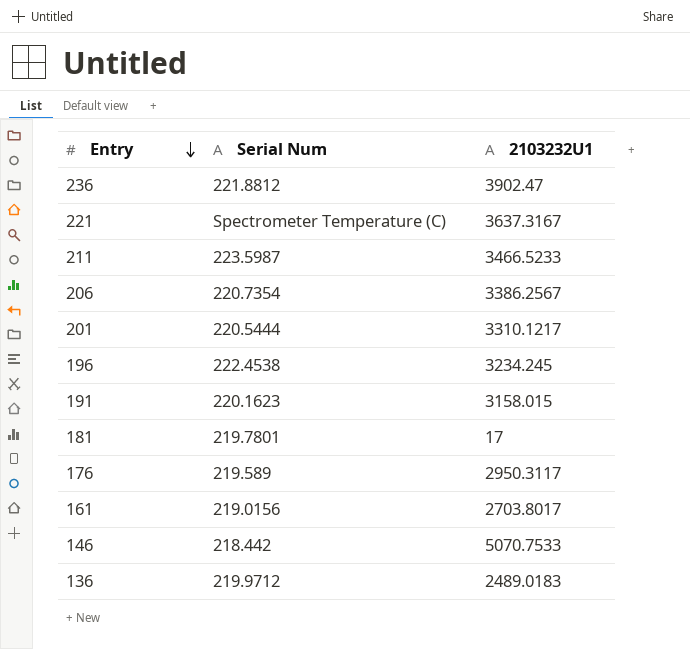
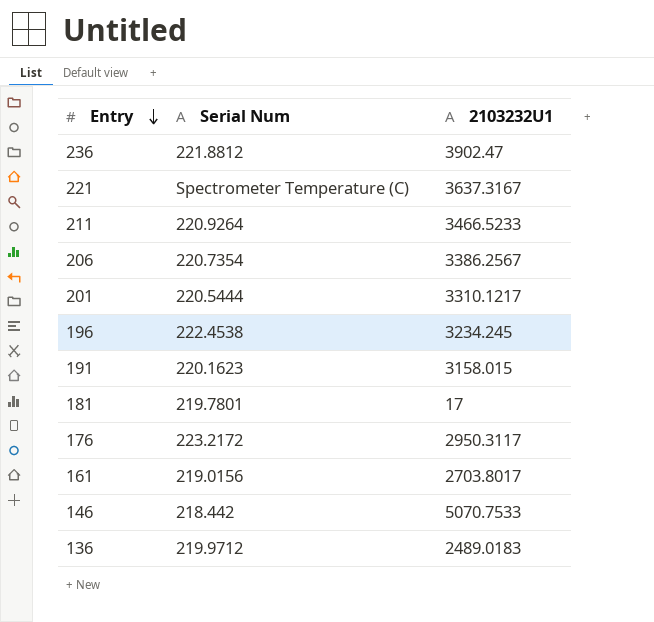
211 | Serial Num: 223.5987 -> 220.9264
176 | Serial Num: 219.589 -> 223.2172

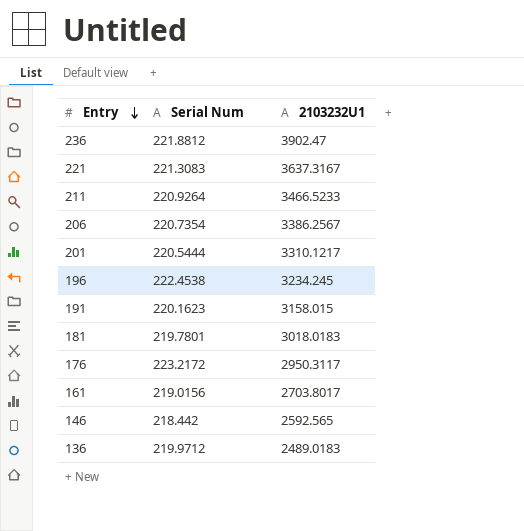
221 | Serial Num: Spectrometer Temperature (C) -> 221.3083
181 | 2103232U1: 17 -> 3018.0183
146 | 2103232U1: 5070.7533 -> 2592.565

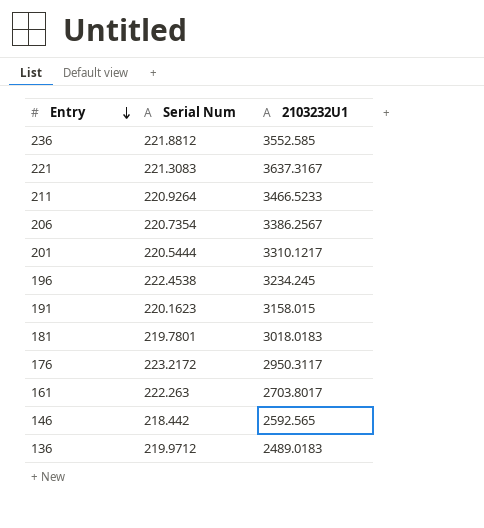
236 | 2103232U1: 3902.47 -> 3552.585
161 | Serial Num: 219.0156 -> 222.263

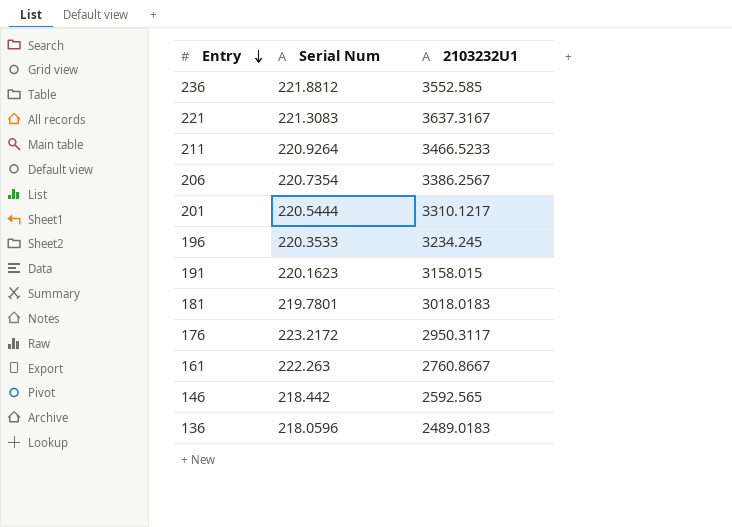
196 | Serial Num: 222.4538 -> 220.3533
161 | 2103232U1: 2703.8017 -> 2760.8667
136 | Serial Num: 219.9712 -> 218.0596

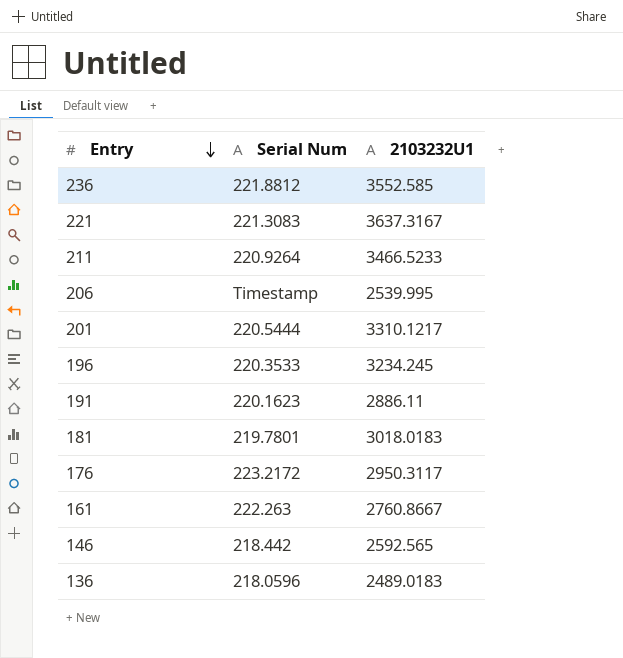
206 | Serial Num: 220.7354 -> Timestamp
206 | 2103232U1: 3386.2567 -> 2539.995
191 | 2103232U1: 3158.015 -> 2886.11

